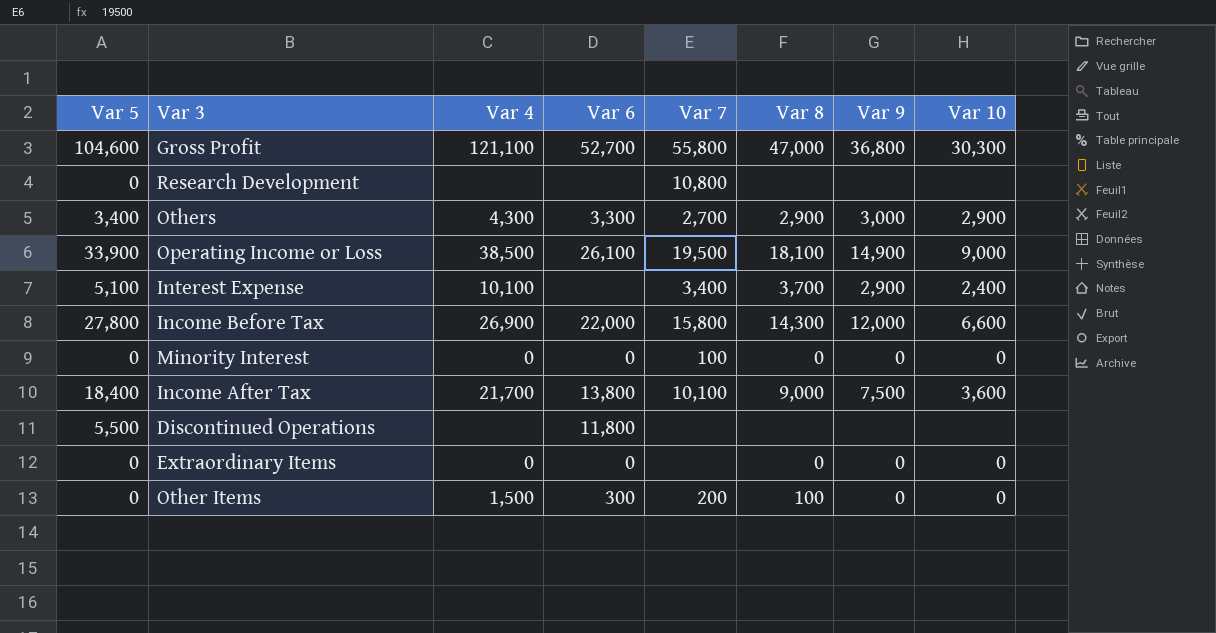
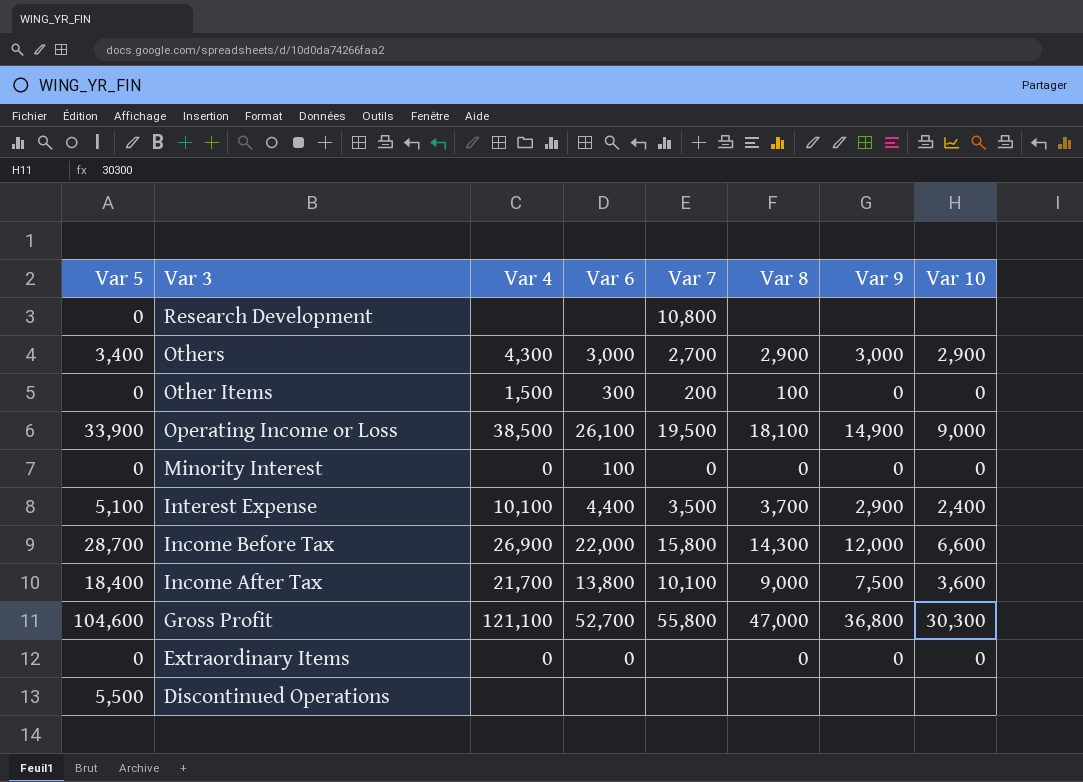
row order: none -> Var 3 descending
Others | Var 6: 3,300 -> 3,000
Minority Interest | Var 6: 0 -> 100
Minority Interest | Var 7: 100 -> 0
Interest Expense | Var 6: none -> 4,400
Interest Expense | Var 7: 3,400 -> 3,500
Income Before Tax | Var 5: 27,800 -> 28,700
Discontinued Operations | Var 6: 11,800 -> none

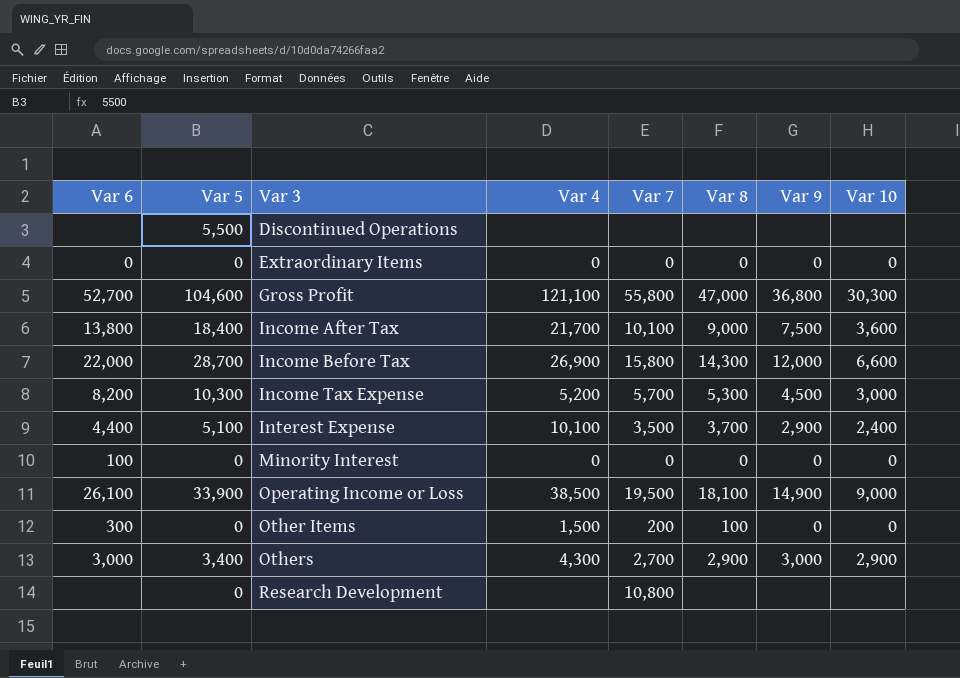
row order: Var 3 descending -> Var 3 ascending
column Var 6 | position: 4 -> 1
Extraordinary Items | Var 7: none -> 0
row Income Tax Expense: none -> 8,200 | 10,300 | 5,200 | 5,700 | 5,300 | 4,500 | 3,000

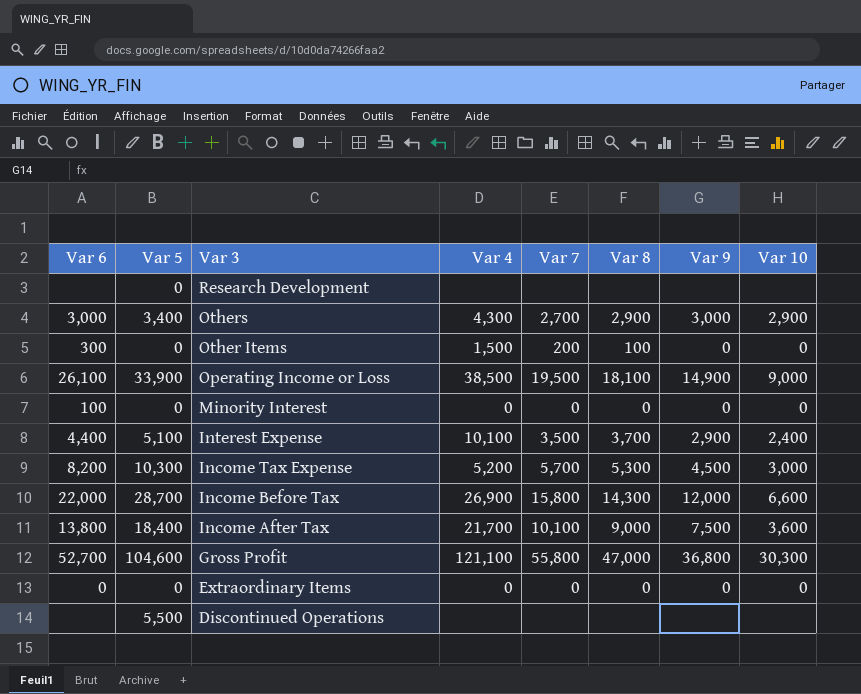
row order: Var 3 ascending -> Var 3 descending
Research Development | Var 7: 10,800 -> none

